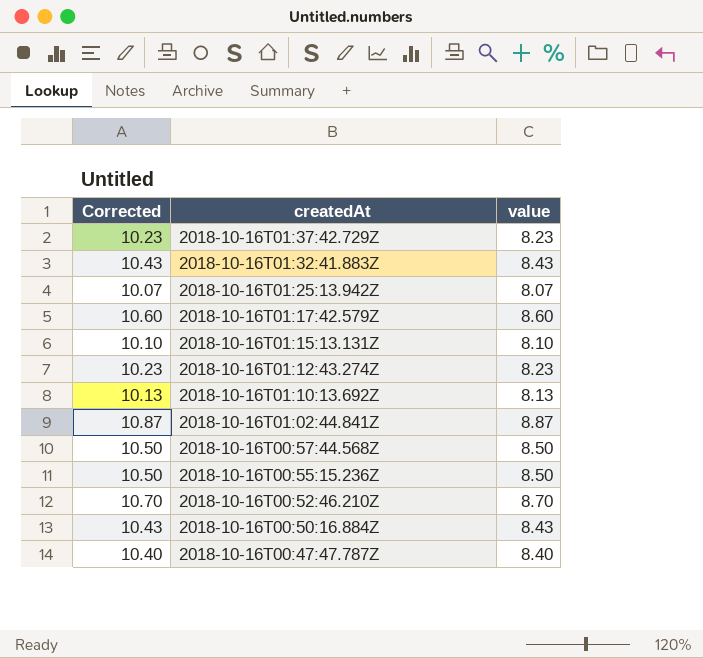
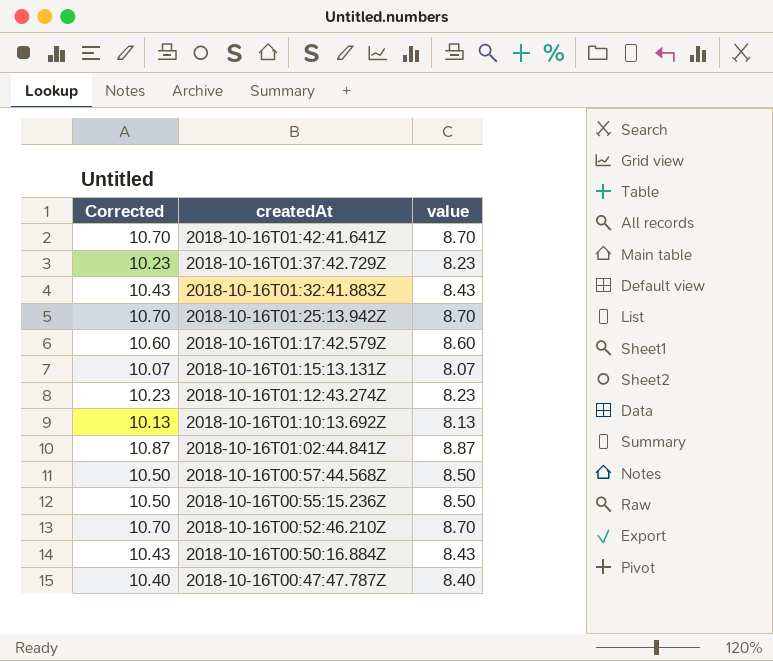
row 2018-10-16T01:42:41.641Z: none -> 10.70 | 8.70
2018-10-16T01:25:13.942Z | Corrected: 10.07 -> 10.70
2018-10-16T01:25:13.942Z | value: 8.07 -> 8.70
2018-10-16T01:15:13.131Z | Corrected: 10.10 -> 10.07
2018-10-16T01:15:13.131Z | value: 8.10 -> 8.07

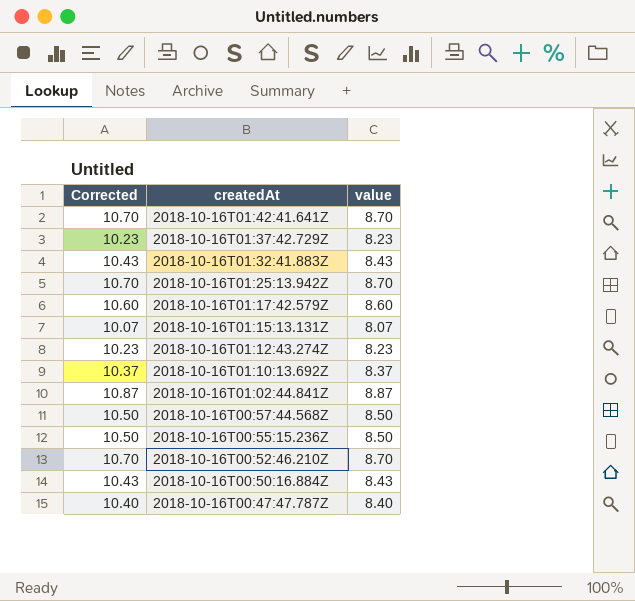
2018-10-16T01:10:13.692Z | Corrected: 10.13 -> 10.37
2018-10-16T01:10:13.692Z | value: 8.13 -> 8.37

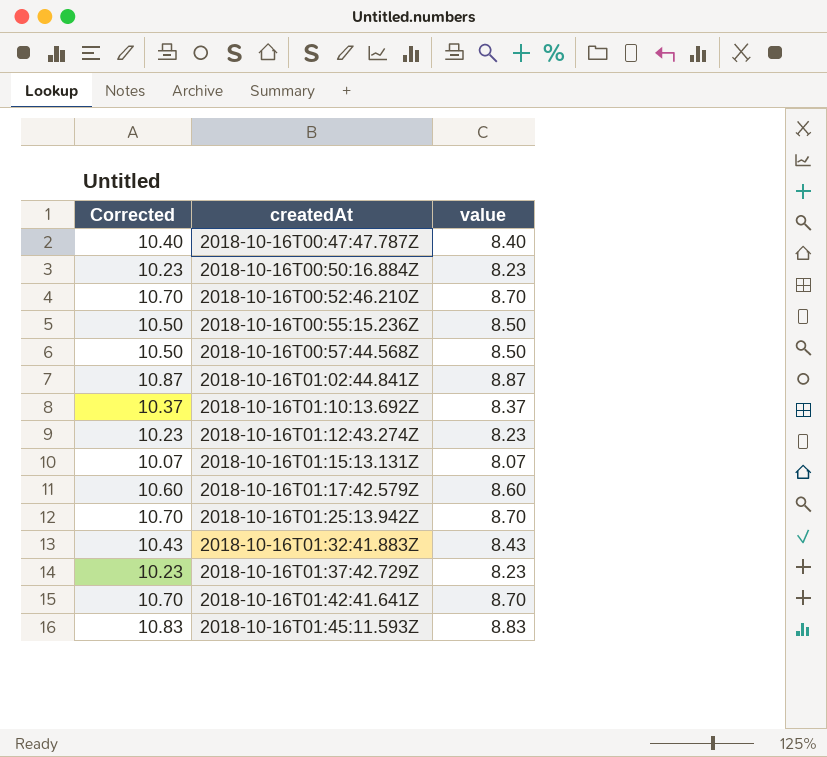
row order: createdAt descending -> createdAt ascending
2018-10-16T00:50:16.884Z | Corrected: 10.43 -> 10.23
2018-10-16T00:50:16.884Z | value: 8.43 -> 8.23
row 2018-10-16T01:45:11.593Z: none -> 10.83 | 8.83

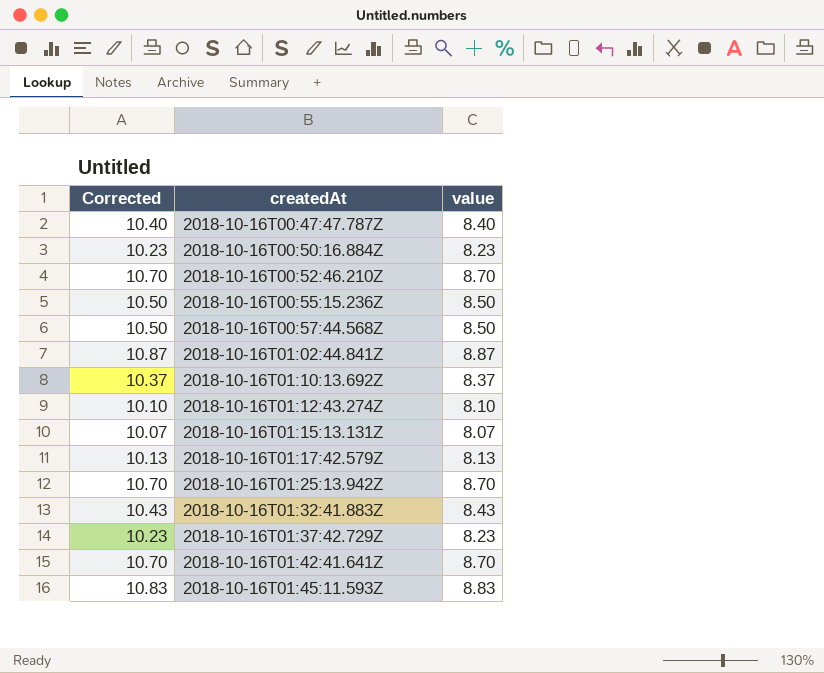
2018-10-16T01:12:43.274Z | Corrected: 10.23 -> 10.10
2018-10-16T01:12:43.274Z | value: 8.23 -> 8.10
2018-10-16T01:17:42.579Z | Corrected: 10.60 -> 10.13
2018-10-16T01:17:42.579Z | value: 8.60 -> 8.13

